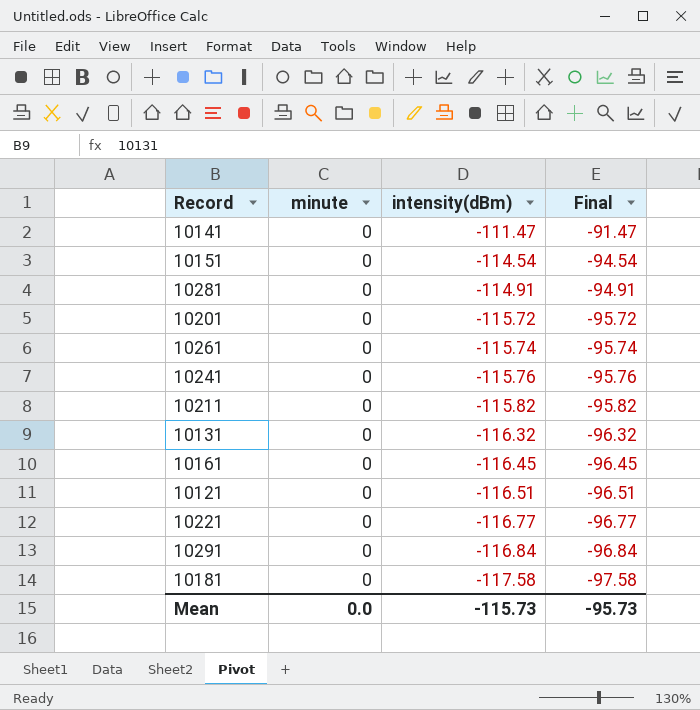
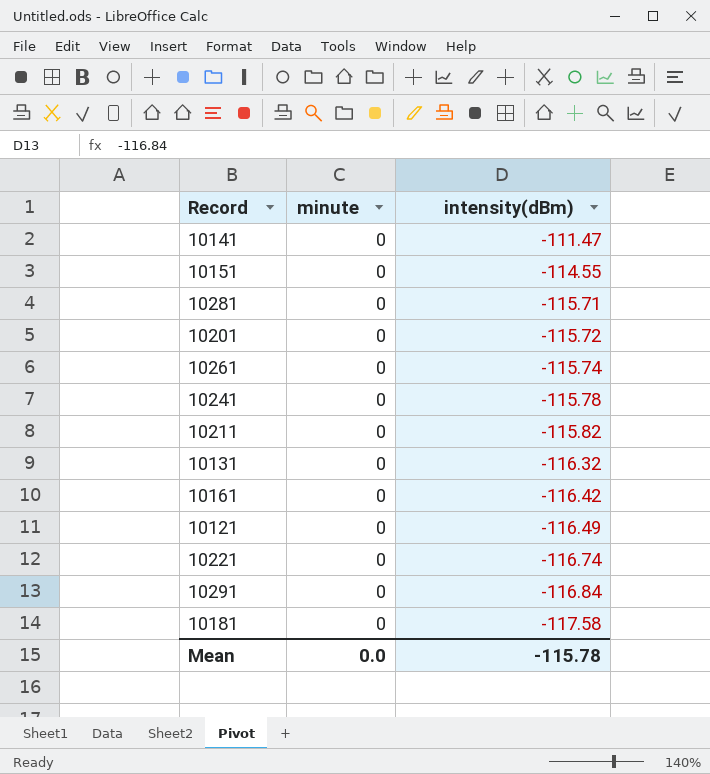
column Final | formula: [intensity(dBm)] + 20 -> none
10151 | intensity(dBm): -114.54 -> -114.55
10281 | intensity(dBm): -114.91 -> -115.71
10241 | intensity(dBm): -115.76 -> -115.78
10161 | intensity(dBm): -116.45 -> -116.42
10121 | intensity(dBm): -116.51 -> -116.49
10221 | intensity(dBm): -116.77 -> -116.74
Mean | intensity(dBm): -115.73 -> -115.78

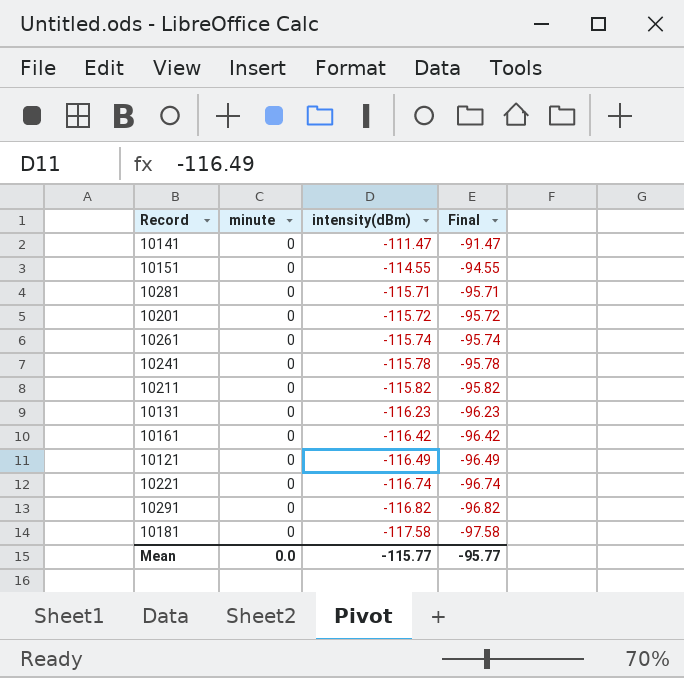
column Final | formula: none -> [intensity(dBm)] + 20
10131 | intensity(dBm): -116.32 -> -116.23
10291 | intensity(dBm): -116.84 -> -116.82
Mean | intensity(dBm): -115.78 -> -115.77

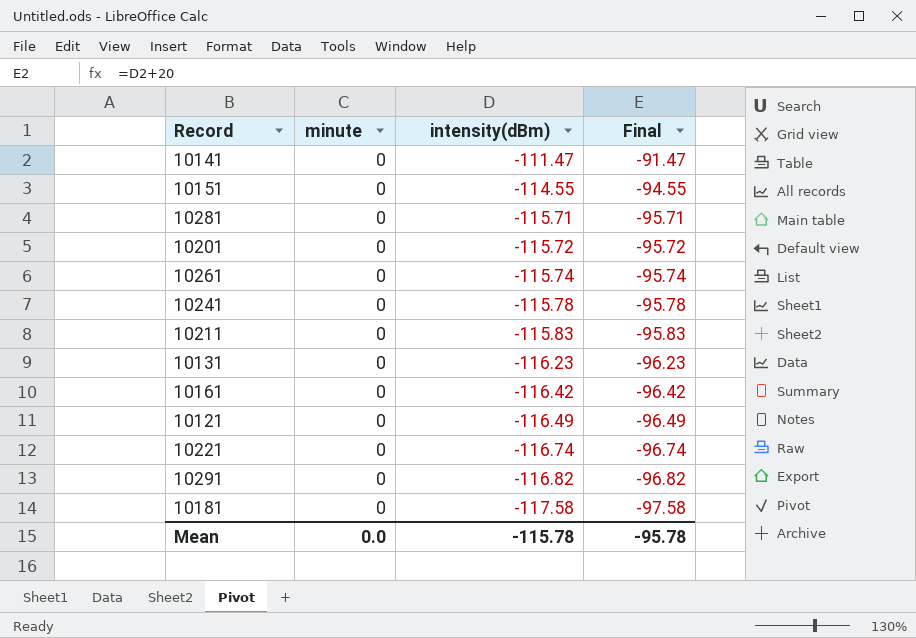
10211 | intensity(dBm): -115.82 -> -115.83
10211 | Final: -95.82 -> -95.83
Mean | intensity(dBm): -115.77 -> -115.78
Mean | Final: -95.77 -> -95.78

